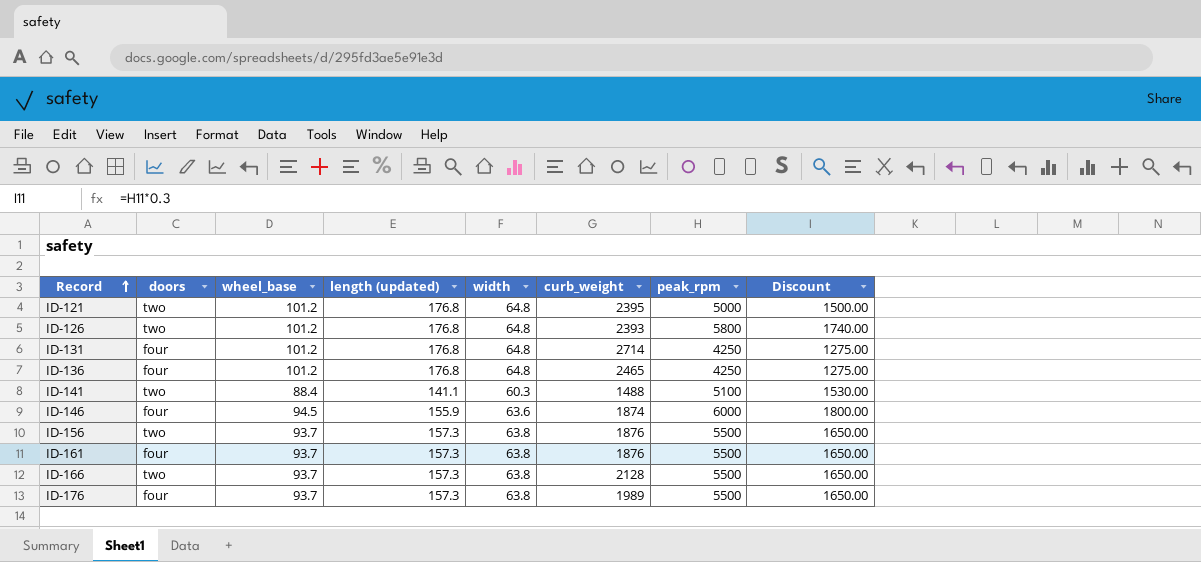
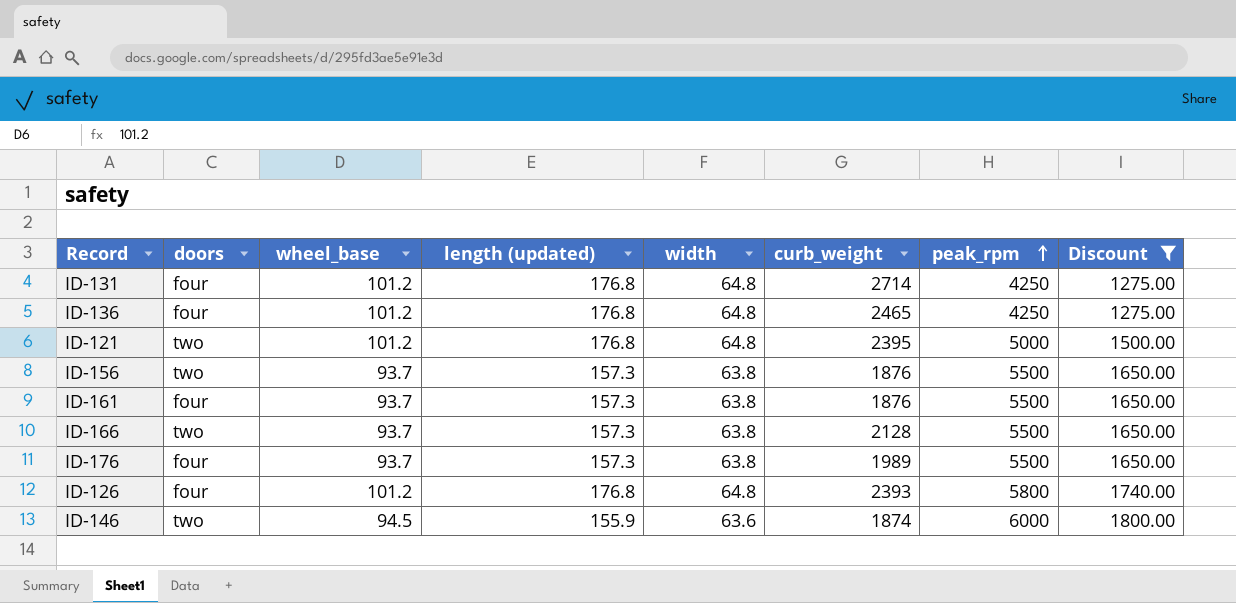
filter: none -> Discount != 1530.00
row order: Record ascending -> peak_rpm ascending
ID-126 | doors: two -> four
ID-146 | doors: four -> two

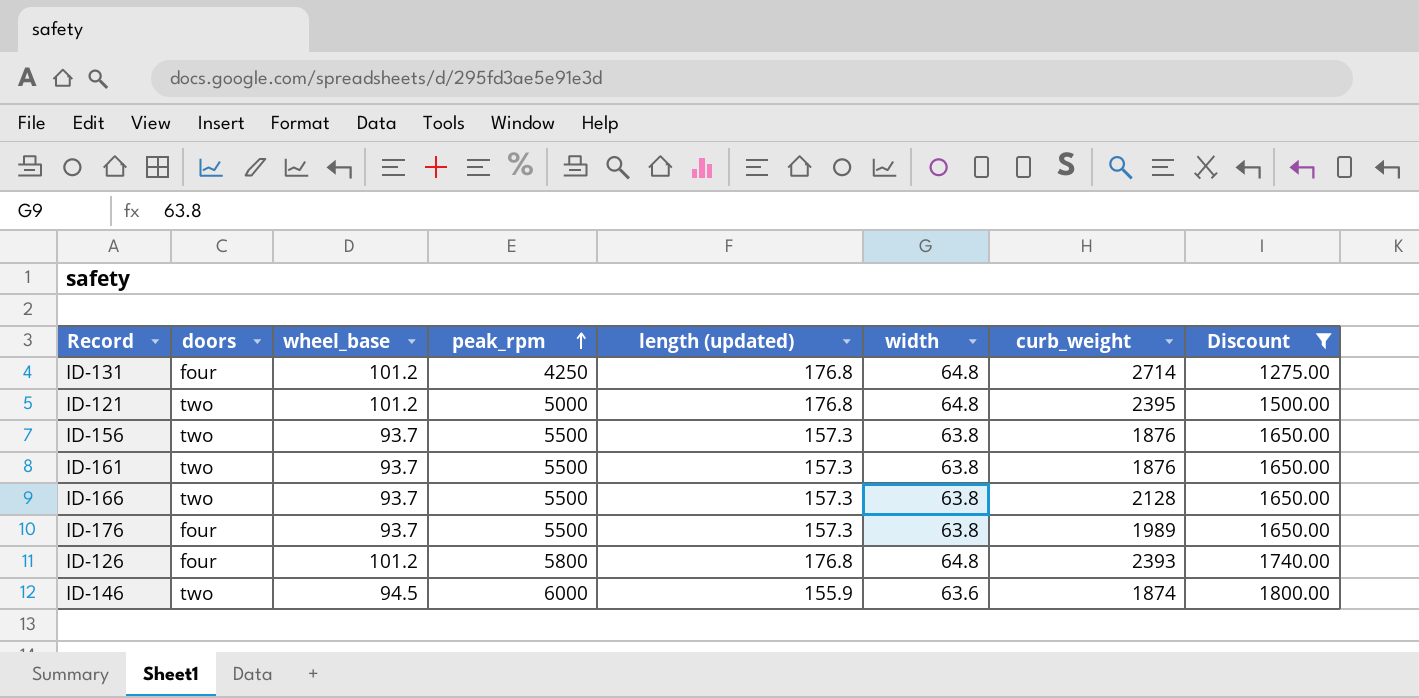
column peak_rpm | position: 7 -> 4
row ID-136: four | 101.2 | 176.8 | 64.8 | 2465 | 4250 | 1275.00 -> none
ID-161 | doors: four -> two

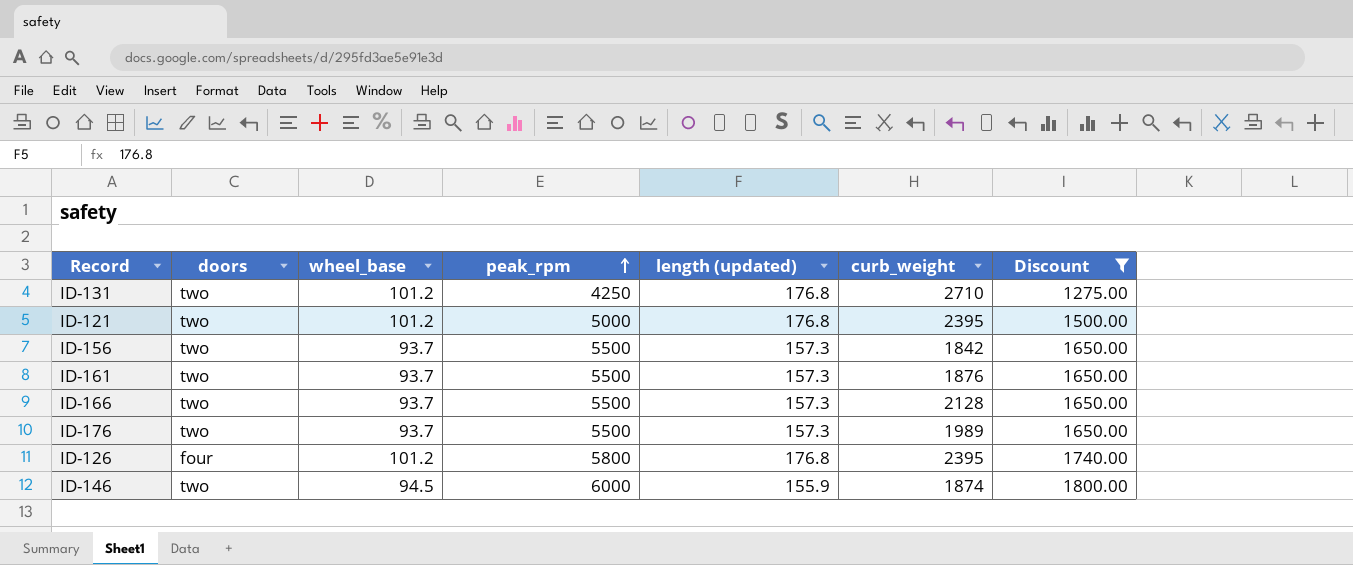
column width | position: 6 -> none
ID-131 | doors: four -> two
ID-131 | curb_weight: 2714 -> 2710
ID-156 | curb_weight: 1876 -> 1842
ID-176 | doors: four -> two
ID-126 | curb_weight: 2393 -> 2395

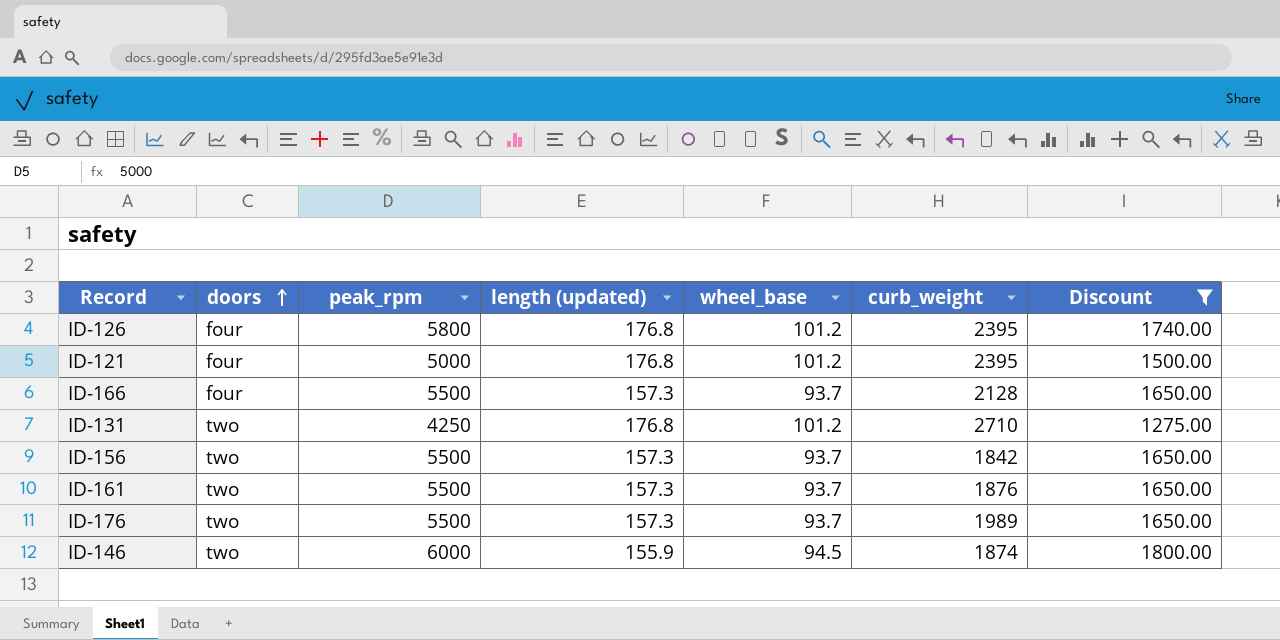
row order: peak_rpm ascending -> doors ascending
column wheel_base | position: 3 -> 5
ID-121 | doors: two -> four
ID-166 | doors: two -> four

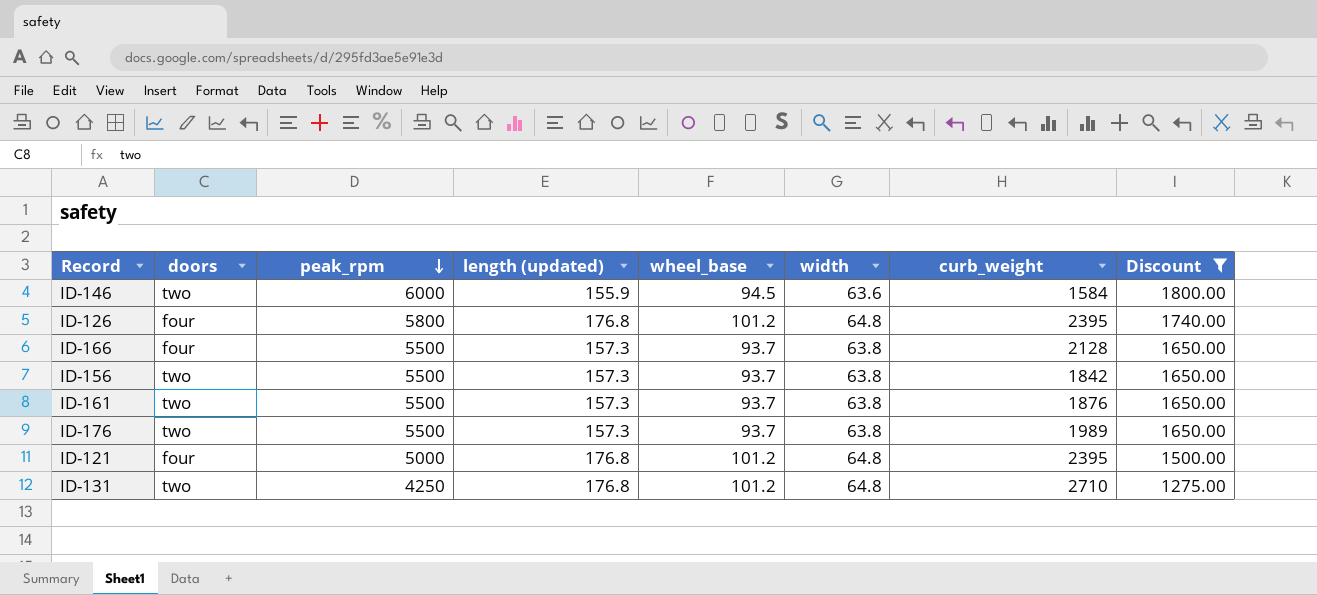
row order: doors ascending -> peak_rpm descending
column width | position: none -> 6
ID-146 | curb_weight: 1874 -> 1584

